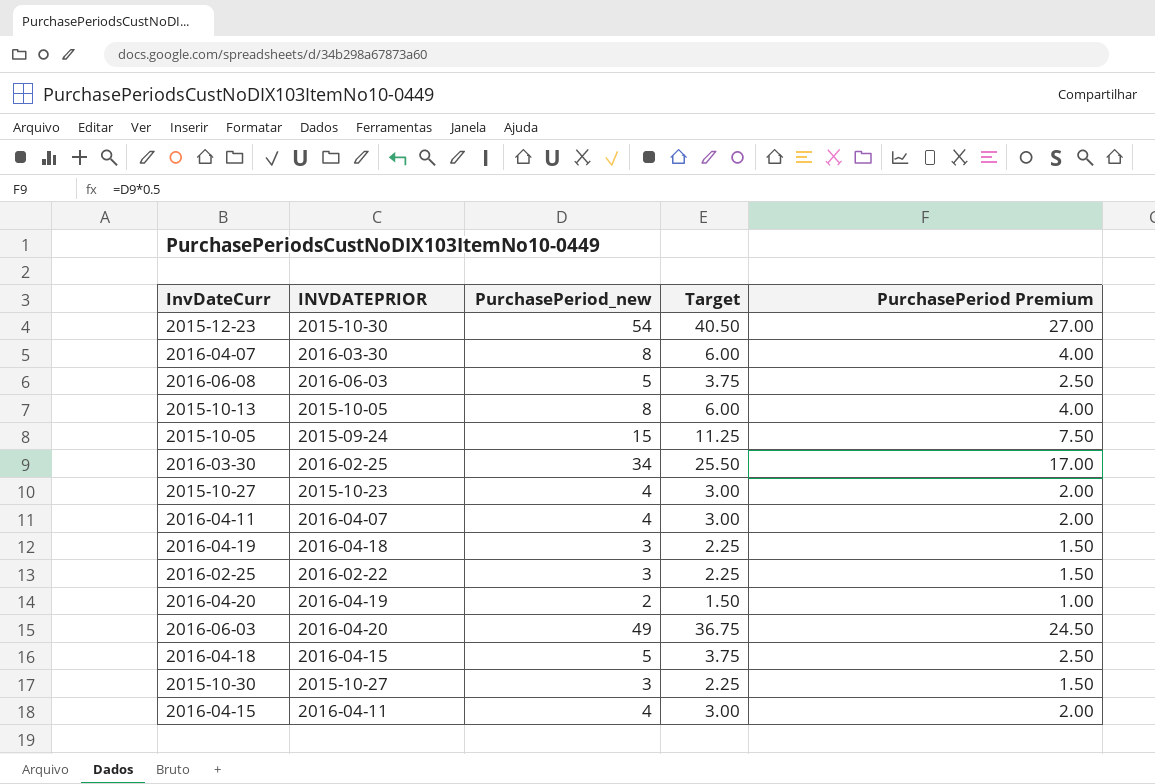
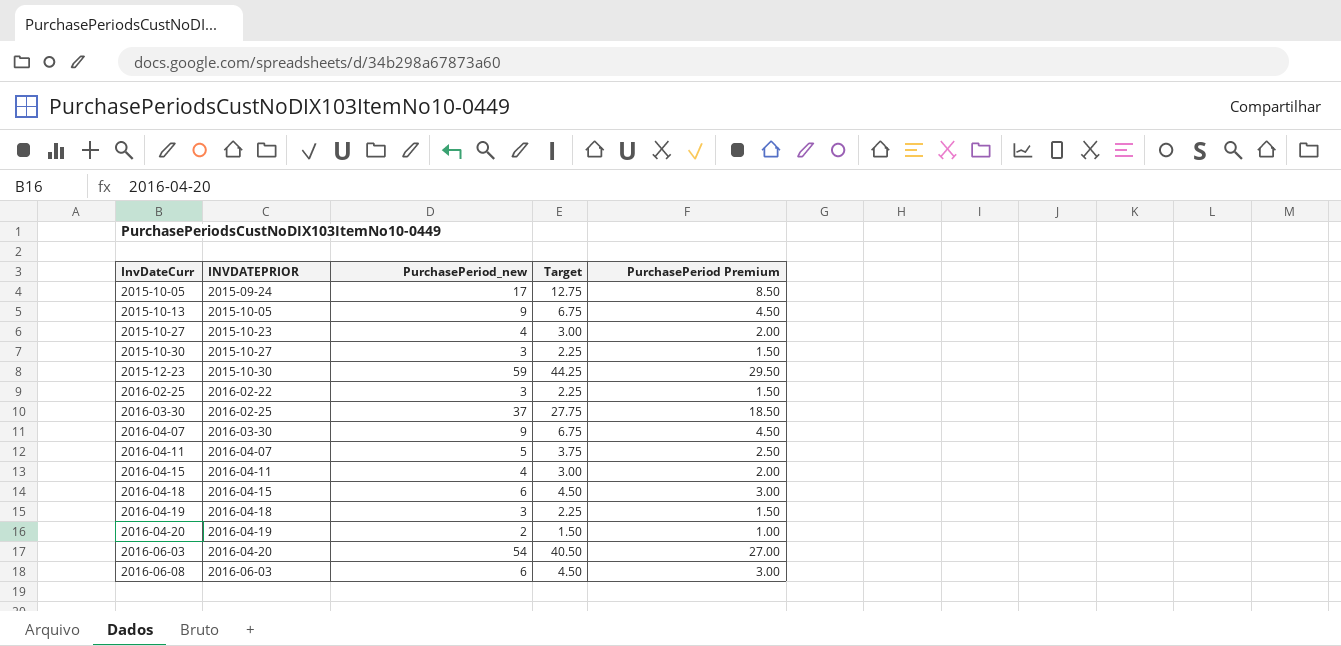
row order: none -> InvDateCurr ascending
2015-10-05 | PurchasePeriod_new: 15 -> 17
2015-10-05 | Target: 11.25 -> 12.75
2015-10-05 | PurchasePeriod Premium: 7.50 -> 8.50
2015-10-13 | PurchasePeriod_new: 8 -> 9
2015-10-13 | Target: 6.00 -> 6.75
2015-10-13 | PurchasePeriod Premium: 4.00 -> 4.50
2015-12-23 | PurchasePeriod_new: 54 -> 59
2015-12-23 | Target: 40.50 -> 44.25
2015-12-23 | PurchasePeriod Premium: 27.00 -> 29.50
2016-03-30 | PurchasePeriod_new: 34 -> 37
2016-03-30 | Target: 25.50 -> 27.75
2016-03-30 | PurchasePeriod Premium: 17.00 -> 18.50
2016-04-07 | PurchasePeriod_new: 8 -> 9
2016-04-07 | Target: 6.00 -> 6.75
2016-04-07 | PurchasePeriod Premium: 4.00 -> 4.50
2016-04-11 | PurchasePeriod_new: 4 -> 5
2016-04-11 | Target: 3.00 -> 3.75
2016-04-11 | PurchasePeriod Premium: 2.00 -> 2.50
2016-04-18 | PurchasePeriod_new: 5 -> 6
2016-04-18 | Target: 3.75 -> 4.50
2016-04-18 | PurchasePeriod Premium: 2.50 -> 3.00
2016-06-03 | PurchasePeriod_new: 49 -> 54
2016-06-03 | Target: 36.75 -> 40.50
2016-06-03 | PurchasePeriod Premium: 24.50 -> 27.00
2016-06-08 | PurchasePeriod_new: 5 -> 6
2016-06-08 | Target: 3.75 -> 4.50
2016-06-08 | PurchasePeriod Premium: 2.50 -> 3.00

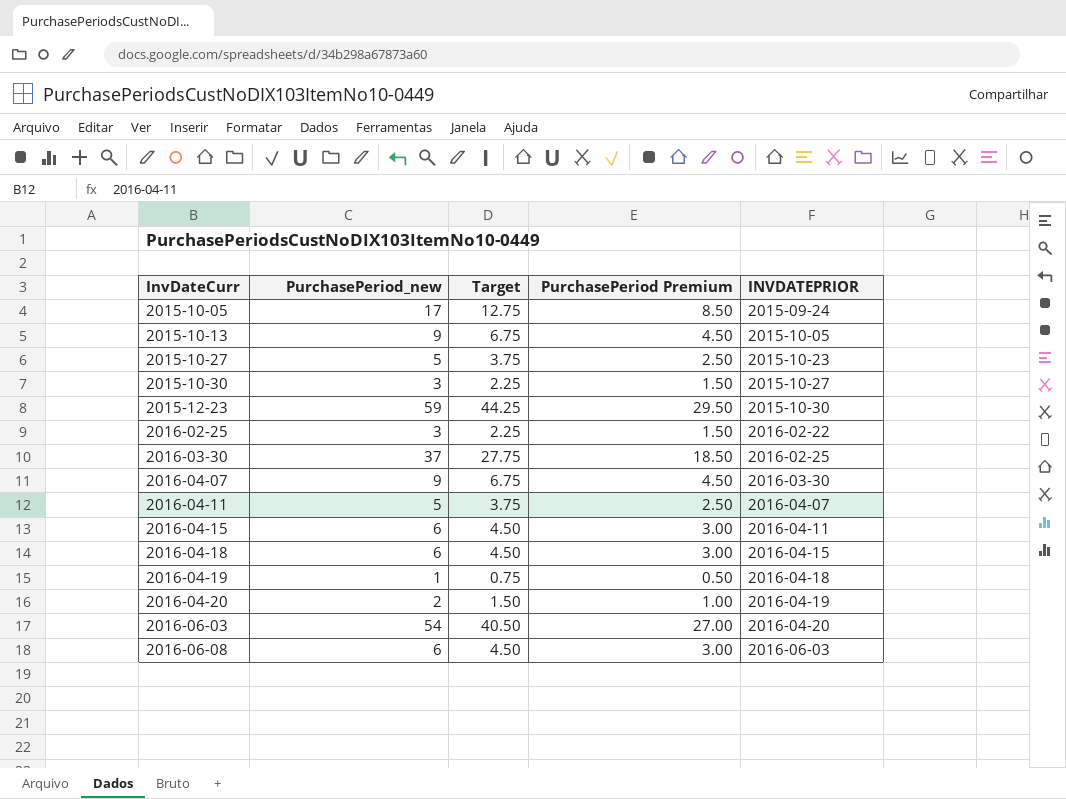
column INVDATEPRIOR | position: 2 -> 5
2015-10-27 | PurchasePeriod_new: 4 -> 5
2015-10-27 | Target: 3.00 -> 3.75
2015-10-27 | PurchasePeriod Premium: 2.00 -> 2.50
2016-04-15 | PurchasePeriod_new: 4 -> 6
2016-04-15 | Target: 3.00 -> 4.50
2016-04-15 | PurchasePeriod Premium: 2.00 -> 3.00
2016-04-19 | PurchasePeriod_new: 3 -> 1
2016-04-19 | Target: 2.25 -> 0.75
2016-04-19 | PurchasePeriod Premium: 1.50 -> 0.50

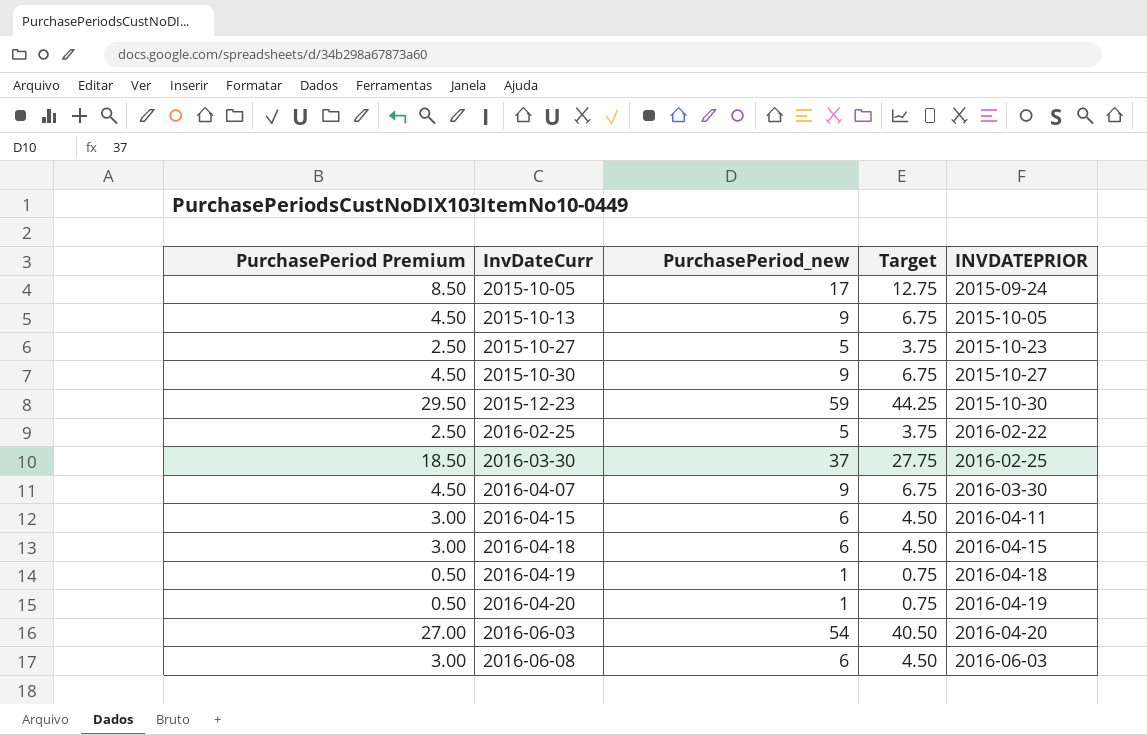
column PurchasePeriod Premium | position: 4 -> 1
row 2016-04-11: 5 | 3.75 | 2.50 | 2016-04-07 -> none
2015-10-30 | PurchasePeriod Premium: 1.50 -> 4.50
2015-10-30 | PurchasePeriod_new: 3 -> 9
2015-10-30 | Target: 2.25 -> 6.75
2016-02-25 | PurchasePeriod Premium: 1.50 -> 2.50
2016-02-25 | PurchasePeriod_new: 3 -> 5
2016-02-25 | Target: 2.25 -> 3.75
2016-04-20 | PurchasePeriod Premium: 1.00 -> 0.50
2016-04-20 | PurchasePeriod_new: 2 -> 1
2016-04-20 | Target: 1.50 -> 0.75

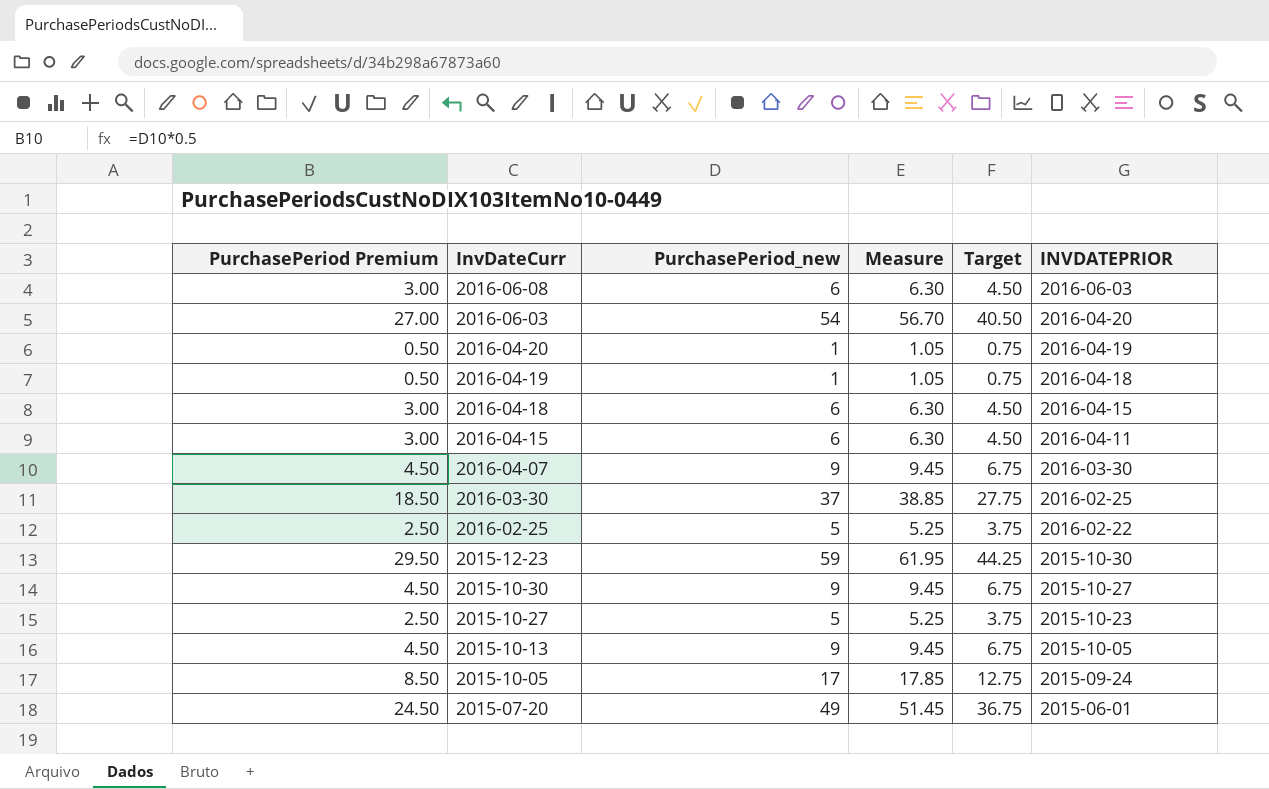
row order: InvDateCurr ascending -> InvDateCurr descending
column Measure | formula: none -> [PurchasePeriod_new] * 1.05
row 2015-07-20: none -> 24.50 | 49 | 51.45 | 36.75 | 2015-06-01

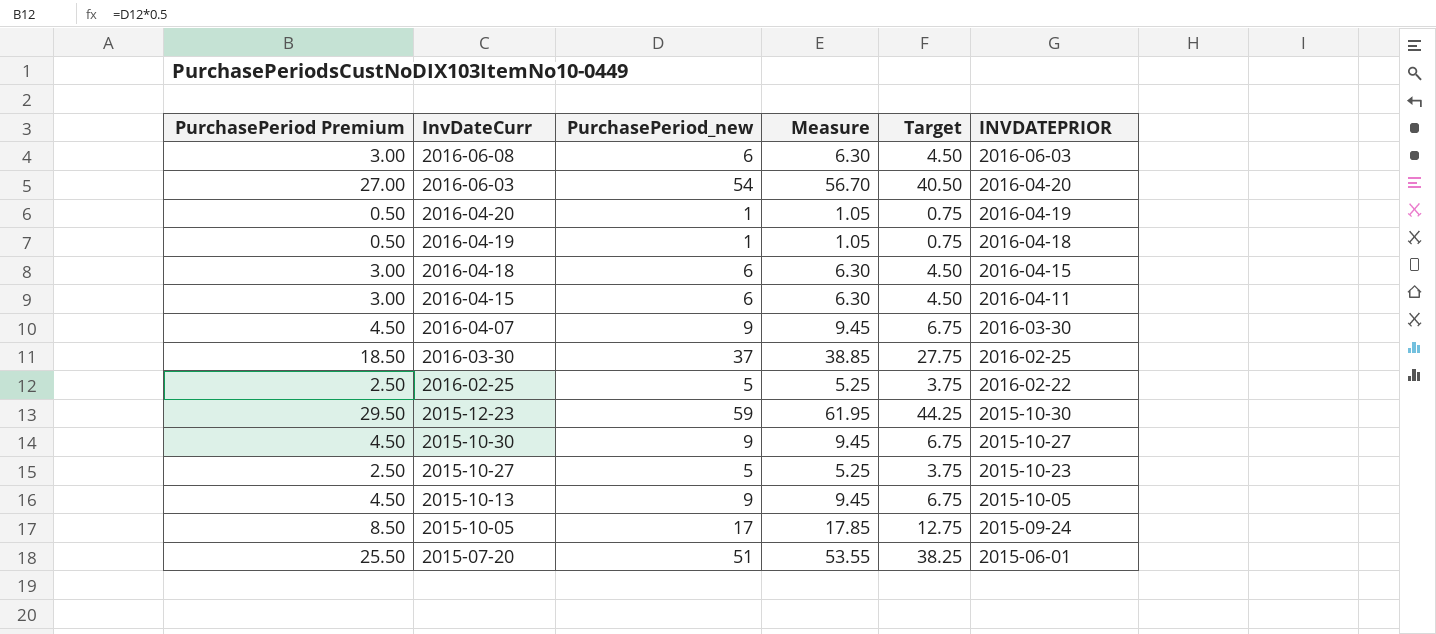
2015-07-20 | PurchasePeriod Premium: 24.50 -> 25.50
2015-07-20 | PurchasePeriod_new: 49 -> 51
2015-07-20 | Measure: 51.45 -> 53.55
2015-07-20 | Target: 36.75 -> 38.25

